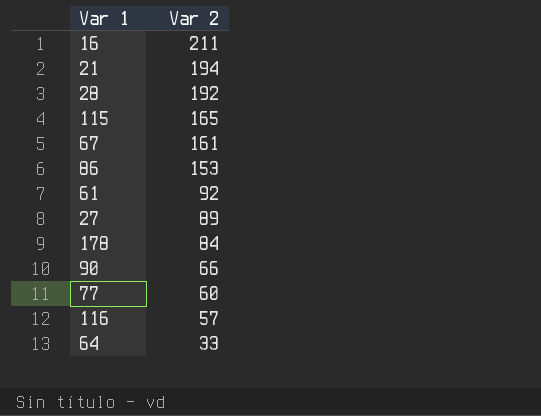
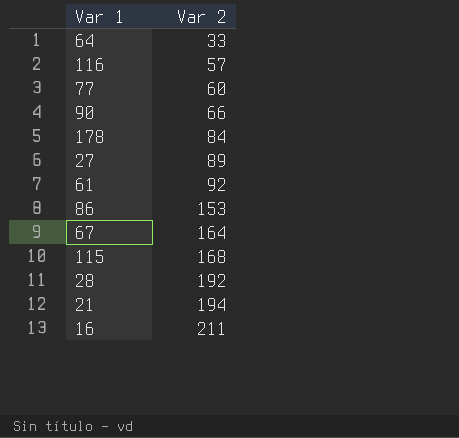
row order: Var 2 descending -> Var 2 ascending
67 | Var 2: 161 -> 164
115 | Var 2: 165 -> 168

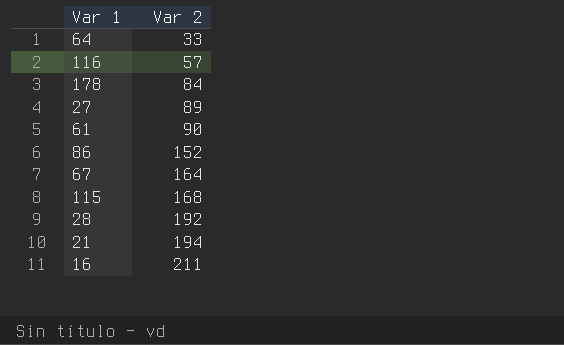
row 77: 60 -> none
row 90: 66 -> none
61 | Var 2: 92 -> 90
86 | Var 2: 153 -> 152

